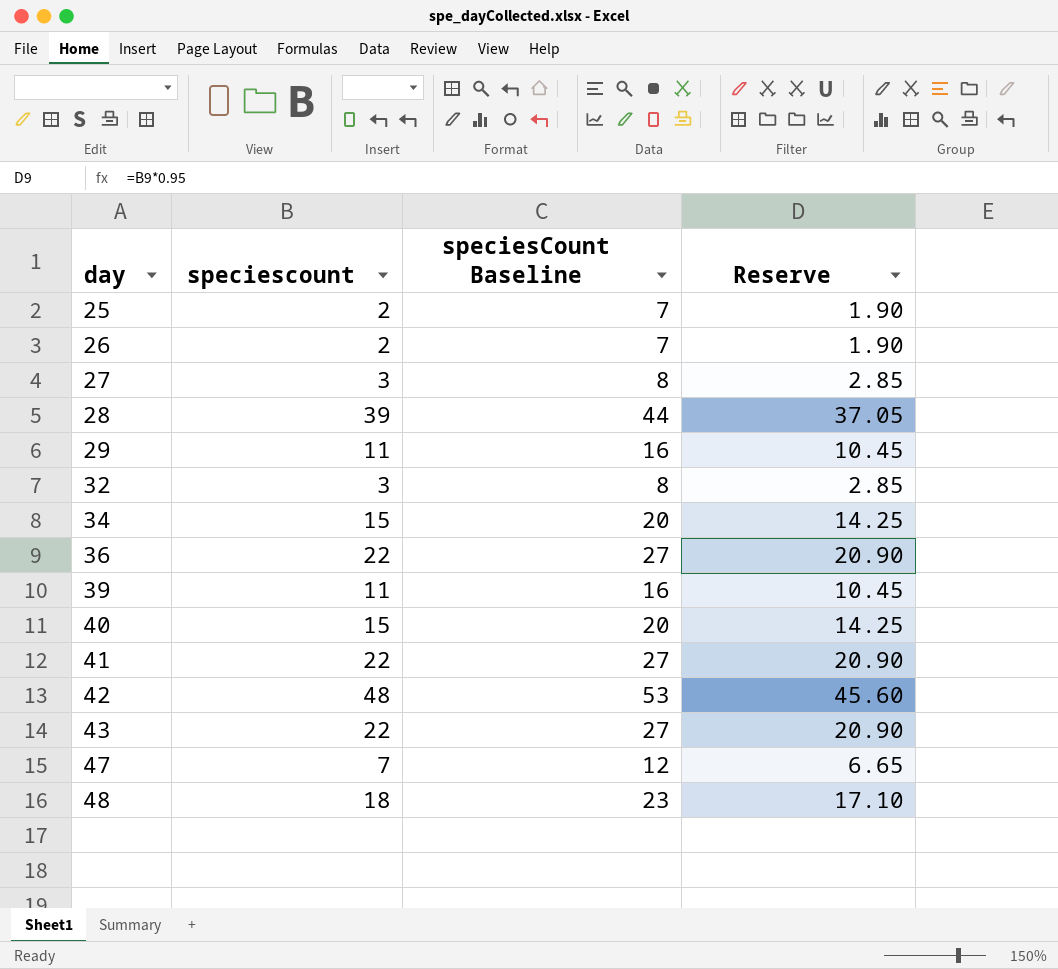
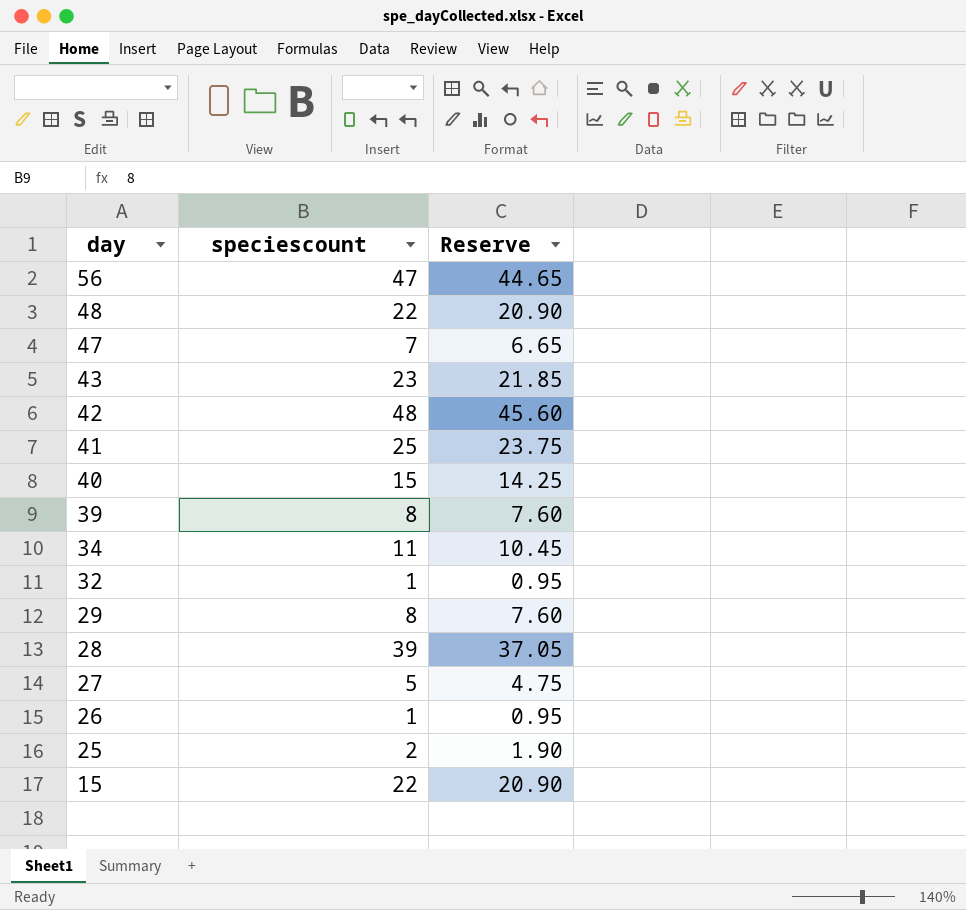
row order: day ascending -> day descending
column speciesCount Baseline | formula: [speciescount] + 5 -> none
row 36: 22 | 27 | 20.90 -> none
row 56: none -> 47 | 44.65
48 | speciescount: 18 -> 22
48 | Reserve: 17.10 -> 20.90
43 | speciescount: 22 -> 23
43 | Reserve: 20.90 -> 21.85
41 | speciescount: 22 -> 25
41 | Reserve: 20.90 -> 23.75
39 | speciescount: 11 -> 8
39 | Reserve: 10.45 -> 7.60
34 | speciescount: 15 -> 11
34 | Reserve: 14.25 -> 10.45
32 | speciescount: 3 -> 1
32 | Reserve: 2.85 -> 0.95
29 | speciescount: 11 -> 8
29 | Reserve: 10.45 -> 7.60
27 | speciescount: 3 -> 5
27 | Reserve: 2.85 -> 4.75
26 | speciescount: 2 -> 1
26 | Reserve: 1.90 -> 0.95
row 15: none -> 22 | 20.90

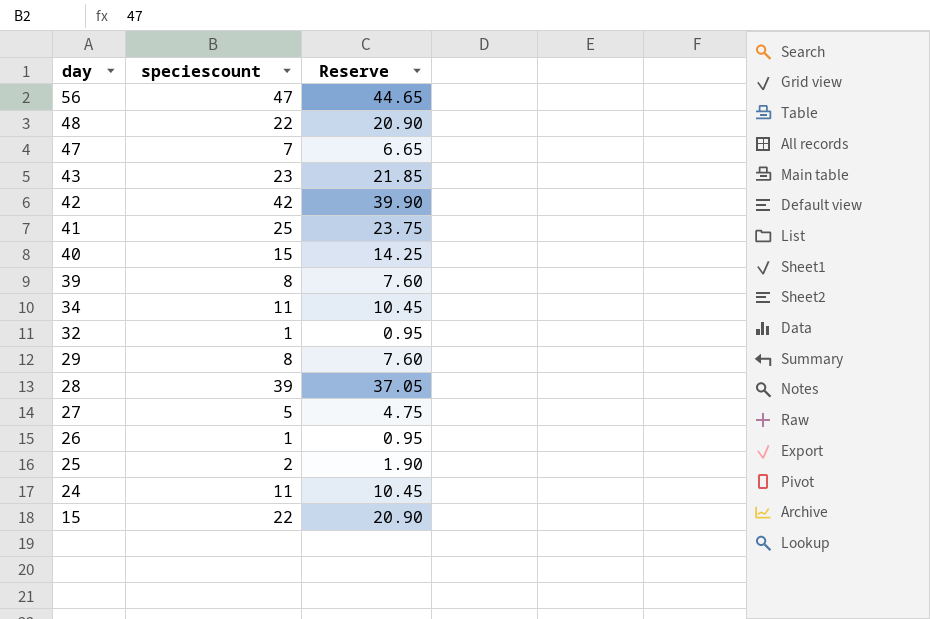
42 | speciescount: 48 -> 42
42 | Reserve: 45.60 -> 39.90
row 24: none -> 11 | 10.45

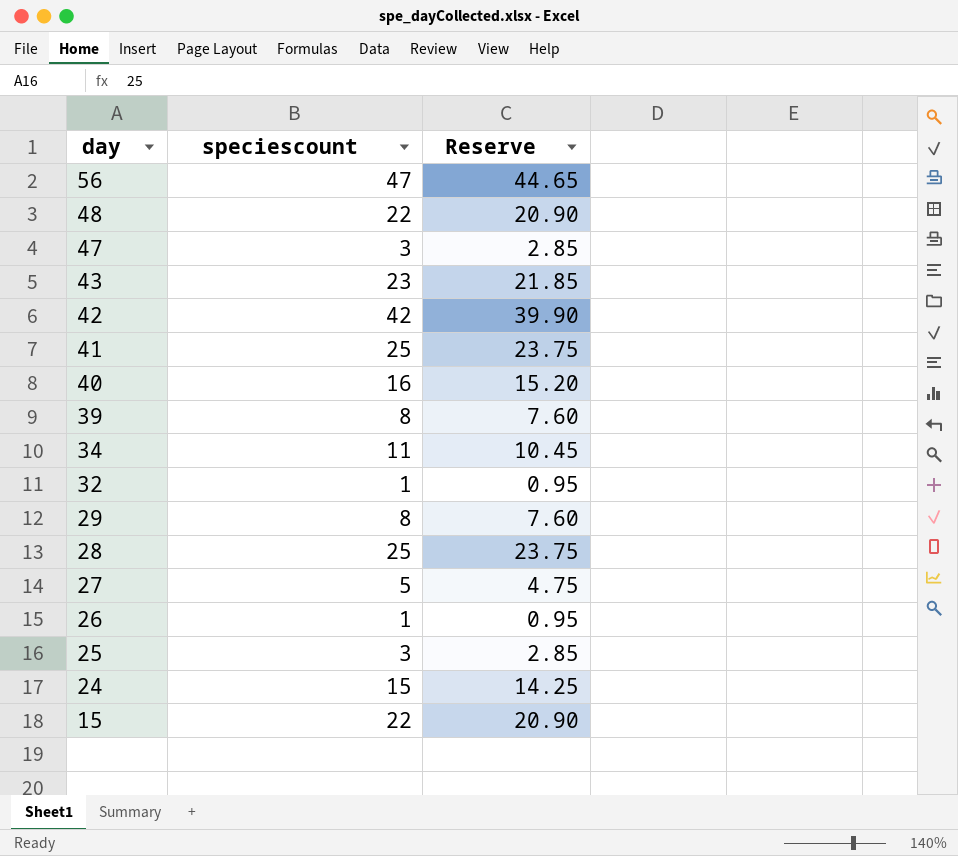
47 | speciescount: 7 -> 3
47 | Reserve: 6.65 -> 2.85
40 | speciescount: 15 -> 16
40 | Reserve: 14.25 -> 15.20
28 | speciescount: 39 -> 25
28 | Reserve: 37.05 -> 23.75
25 | speciescount: 2 -> 3
25 | Reserve: 1.90 -> 2.85
24 | speciescount: 11 -> 15
24 | Reserve: 10.45 -> 14.25

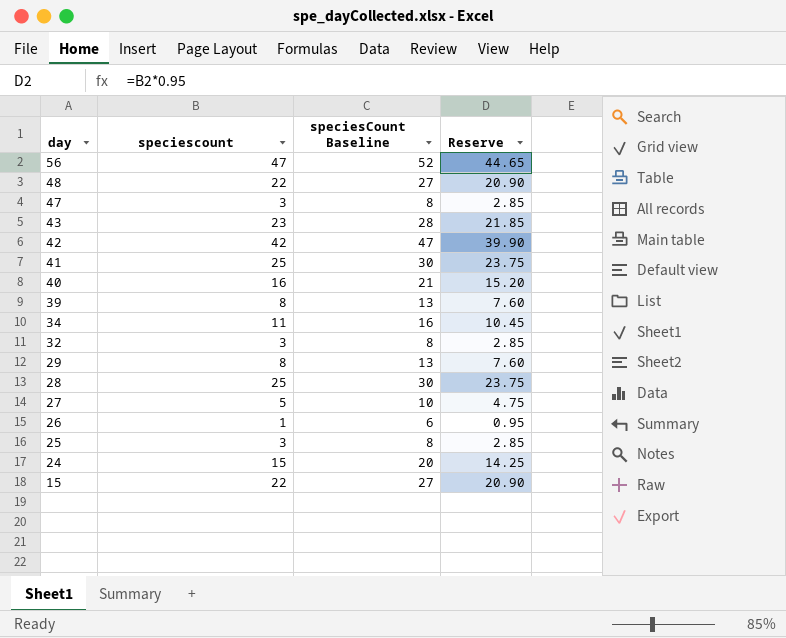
column speciesCount Baseline | formula: none -> [speciescount] + 5
32 | speciescount: 1 -> 3
32 | Reserve: 0.95 -> 2.85

